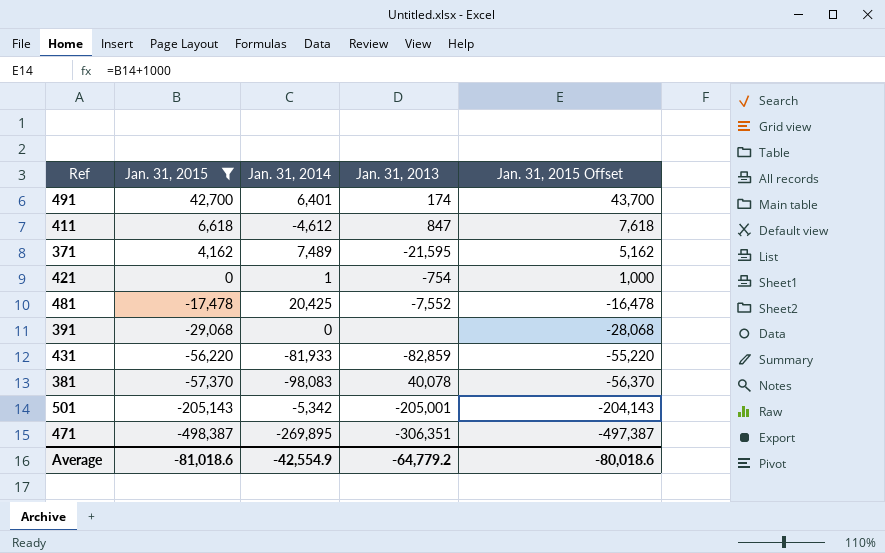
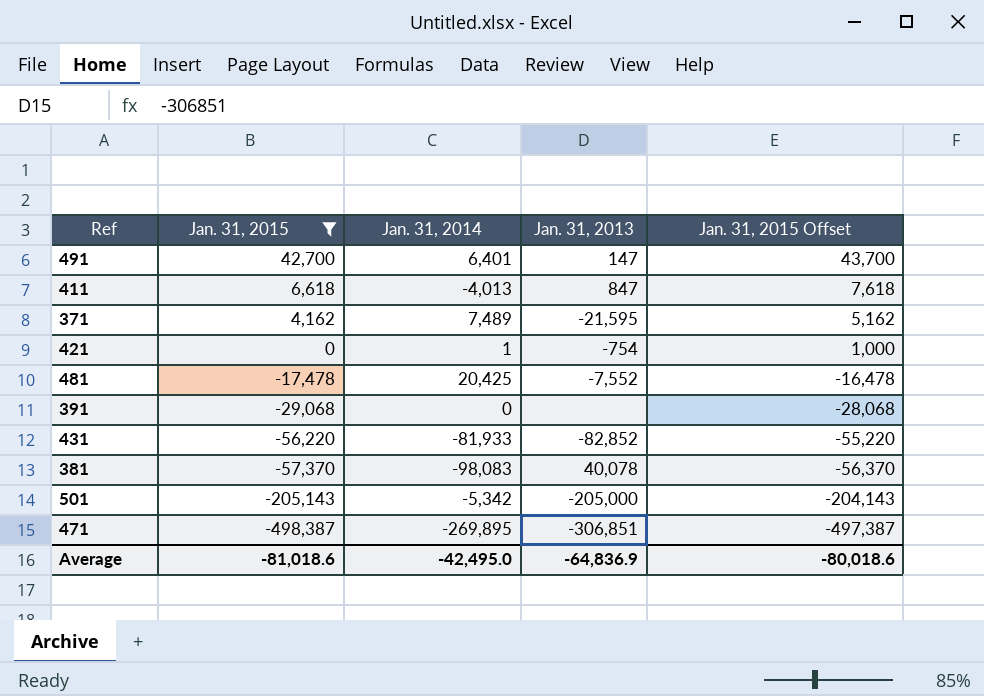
491 | Jan. 31, 2013: 174 -> 147
411 | Jan. 31, 2014: -4,612 -> -4,013
431 | Jan. 31, 2013: -82,859 -> -82,852
501 | Jan. 31, 2013: -205,001 -> -205,000
471 | Jan. 31, 2013: -306,351 -> -306,851
Average | Jan. 31, 2014: -42,554.9 -> -42,495.0
Average | Jan. 31, 2013: -64,779.2 -> -64,836.9

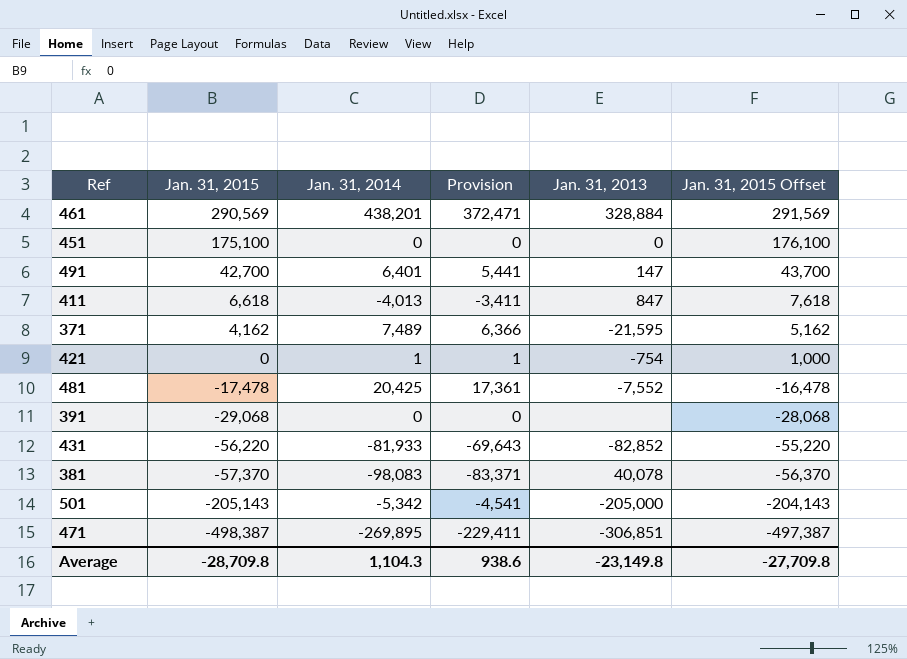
filter: Jan. 31, 2015 <= 42,700 -> none
column Provision | formula: none -> [Jan. 31, 2014] * 0.85
Average | Jan. 31, 2015: -81,018.6 -> -28,709.8
Average | Jan. 31, 2014: -42,495.0 -> 1,104.3
Average | Jan. 31, 2013: -64,836.9 -> -23,149.8
Average | Jan. 31, 2015 Offset: -80,018.6 -> -27,709.8

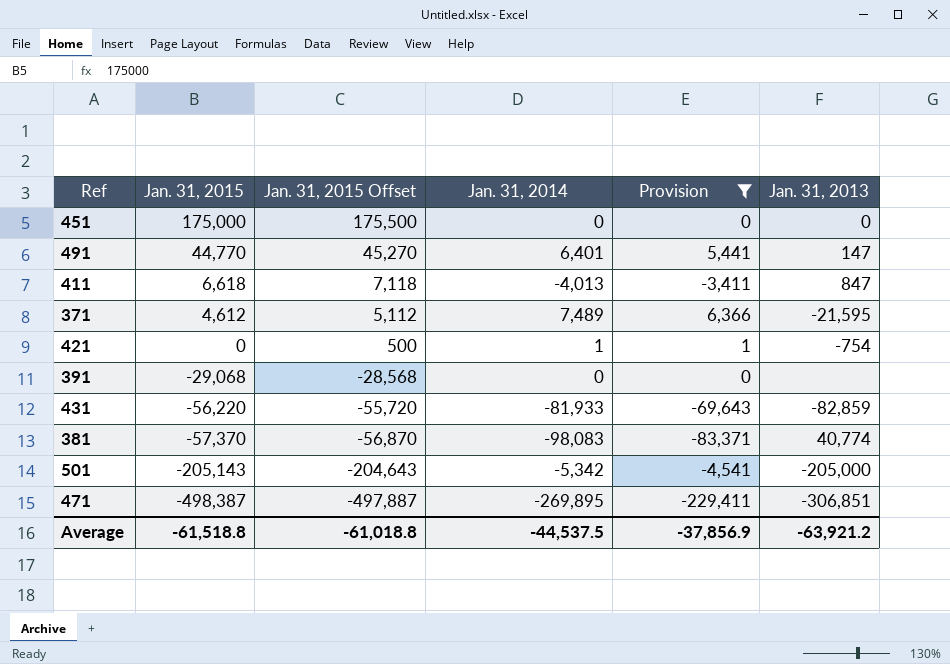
filter: none -> Provision <= 6,366
column Jan. 31, 2015 Offset | formula: [Jan. 31, 2015] + 1000 -> [Jan. 31, 2015] + 500
column Jan. 31, 2015 Offset | position: 6 -> 3
451 | Jan. 31, 2015: 175,100 -> 175,000
491 | Jan. 31, 2015: 42,700 -> 44,770
371 | Jan. 31, 2015: 4,162 -> 4,612
431 | Jan. 31, 2013: -82,852 -> -82,859
381 | Jan. 31, 2013: 40,078 -> 40,774
Average | Jan. 31, 2015: -28,709.8 -> -61,518.8
Average | Jan. 31, 2015 Offset: -27,709.8 -> -61,018.8
Average | Jan. 31, 2014: 1,104.3 -> -44,537.5
Average | Provision: 938.6 -> -37,856.9
Average | Jan. 31, 2013: -23,149.8 -> -63,921.2

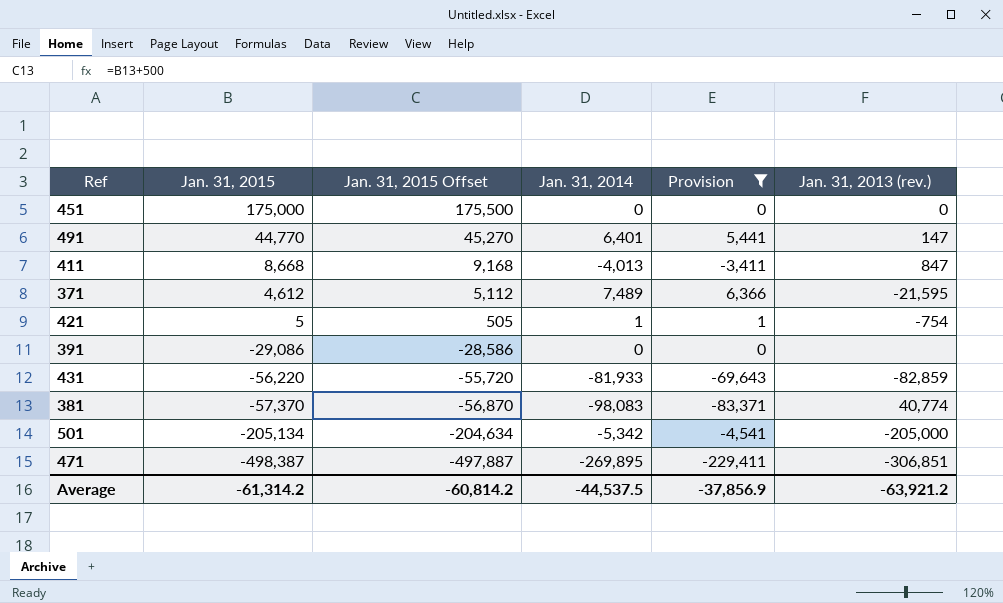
column name: Jan. 31, 2013 -> Jan. 31, 2013 (rev.)
411 | Jan. 31, 2015: 6,618 -> 8,668
411 | Jan. 31, 2015 Offset: 7,118 -> 9,168
421 | Jan. 31, 2015: 0 -> 5
421 | Jan. 31, 2015 Offset: 500 -> 505
391 | Jan. 31, 2015: -29,068 -> -29,086
391 | Jan. 31, 2015 Offset: -28,568 -> -28,586
501 | Jan. 31, 2015: -205,143 -> -205,134
501 | Jan. 31, 2015 Offset: -204,643 -> -204,634
Average | Jan. 31, 2015: -61,518.8 -> -61,314.2
Average | Jan. 31, 2015 Offset: -61,018.8 -> -60,814.2

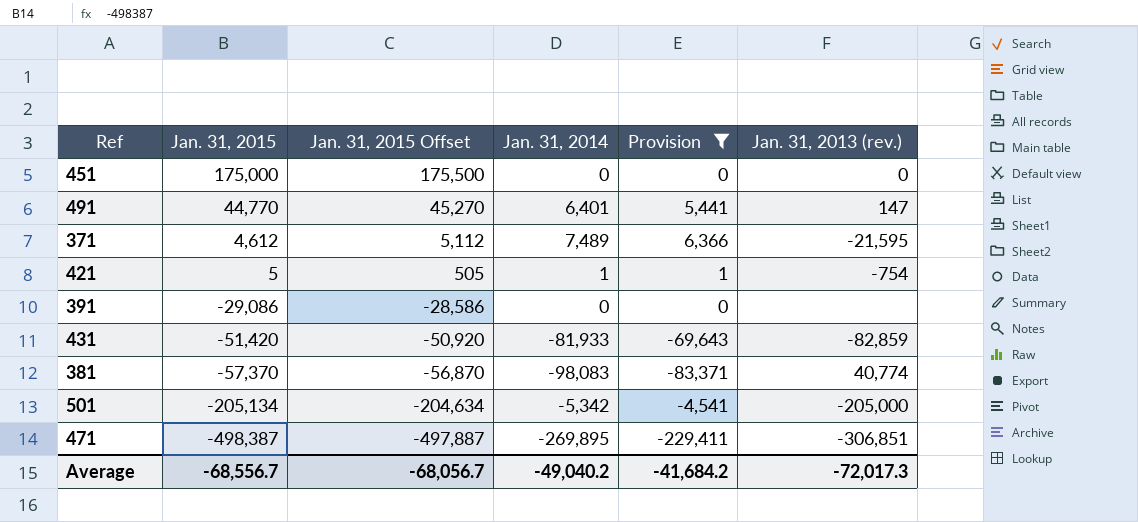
row 411: 8,668 | 9,168 | -4,013 | -3,411 | 847 -> none
431 | Jan. 31, 2015: -56,220 -> -51,420
431 | Jan. 31, 2015 Offset: -55,720 -> -50,920
Average | Jan. 31, 2015: -61,314.2 -> -68,556.7
Average | Jan. 31, 2015 Offset: -60,814.2 -> -68,056.7
Average | Jan. 31, 2014: -44,537.5 -> -49,040.2
Average | Provision: -37,856.9 -> -41,684.2
Average | Jan. 31, 2013 (rev.): -63,921.2 -> -72,017.3

